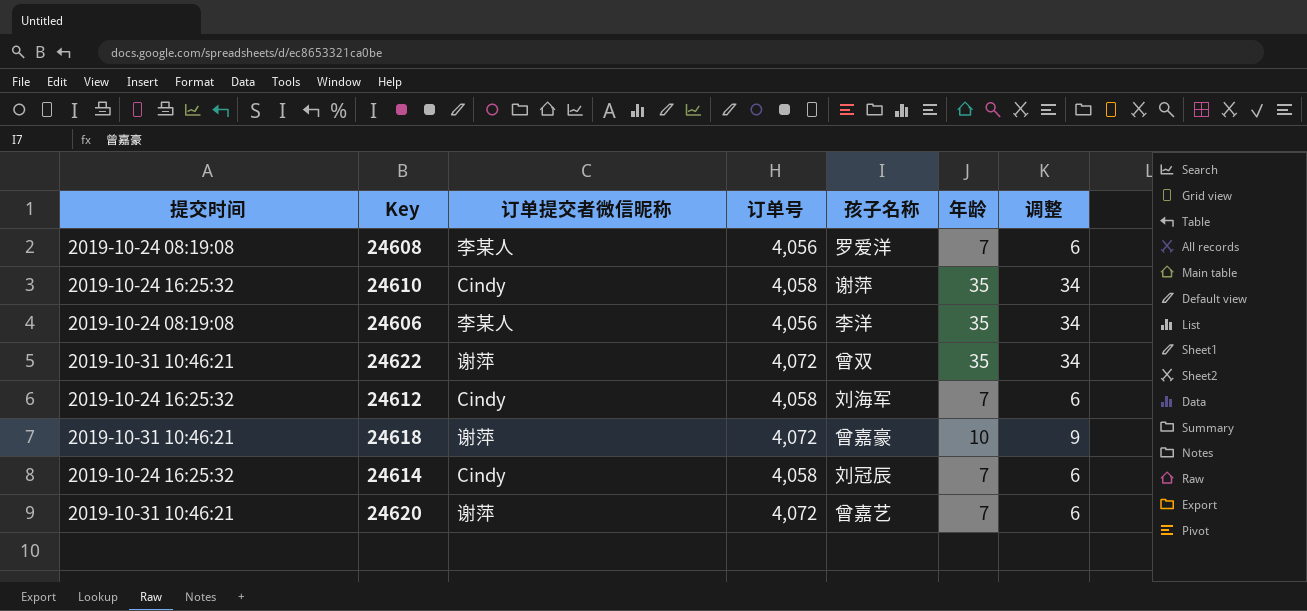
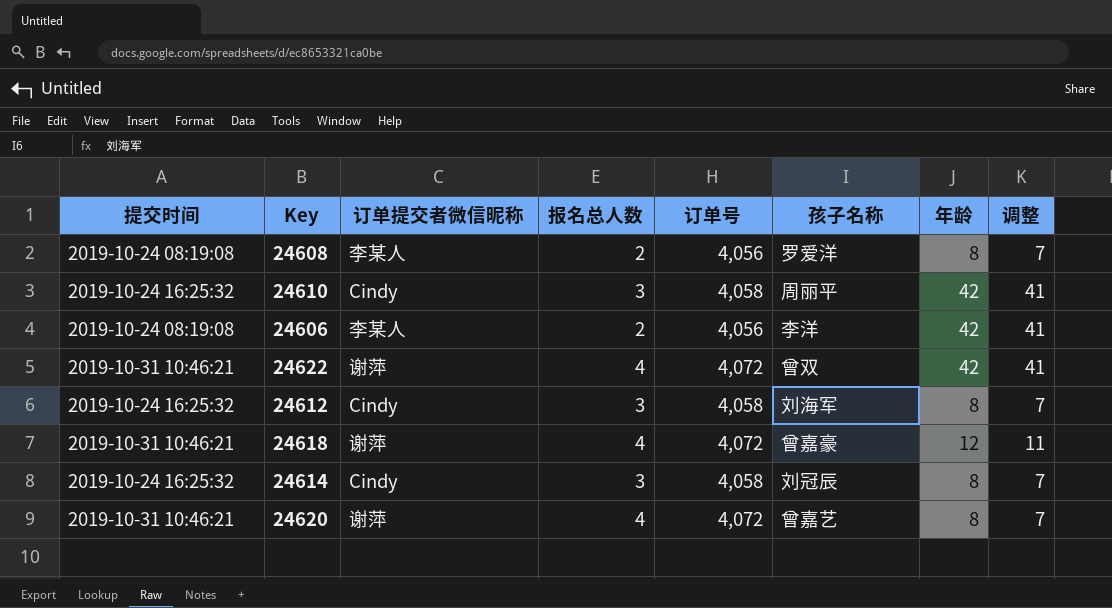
column 报名总人数 | position: none -> 4
24608 | 年龄: 7 -> 8
24608 | 调整: 6 -> 7
24610 | 孩子名称: 谢萍 -> 周丽平
24610 | 年龄: 35 -> 42
24610 | 调整: 34 -> 41
24606 | 年龄: 35 -> 42
24606 | 调整: 34 -> 41
24622 | 年龄: 35 -> 42
24622 | 调整: 34 -> 41
24612 | 年龄: 7 -> 8
24612 | 调整: 6 -> 7
24618 | 年龄: 10 -> 12
24618 | 调整: 9 -> 11
24614 | 年龄: 7 -> 8
24614 | 调整: 6 -> 7
24620 | 年龄: 7 -> 8
24620 | 调整: 6 -> 7

